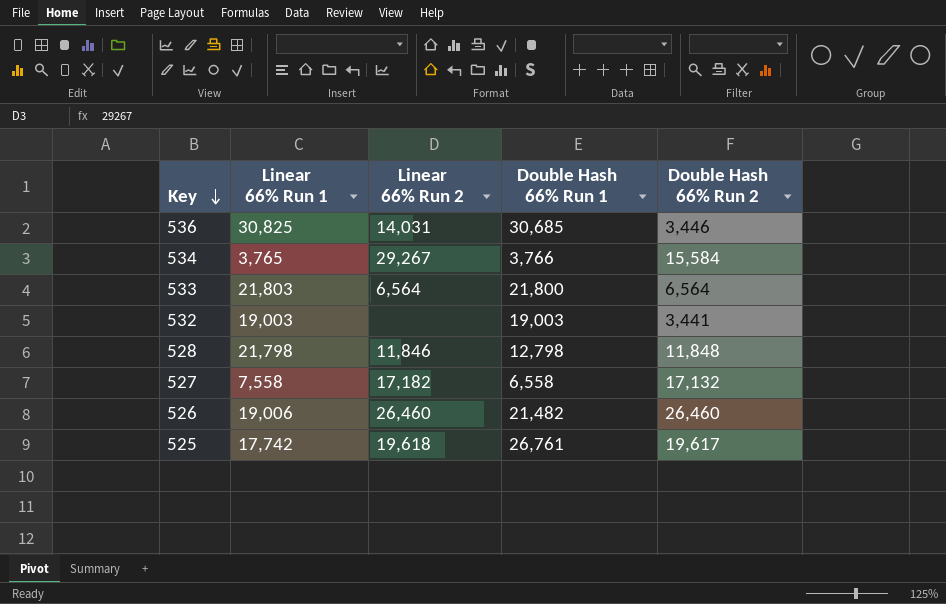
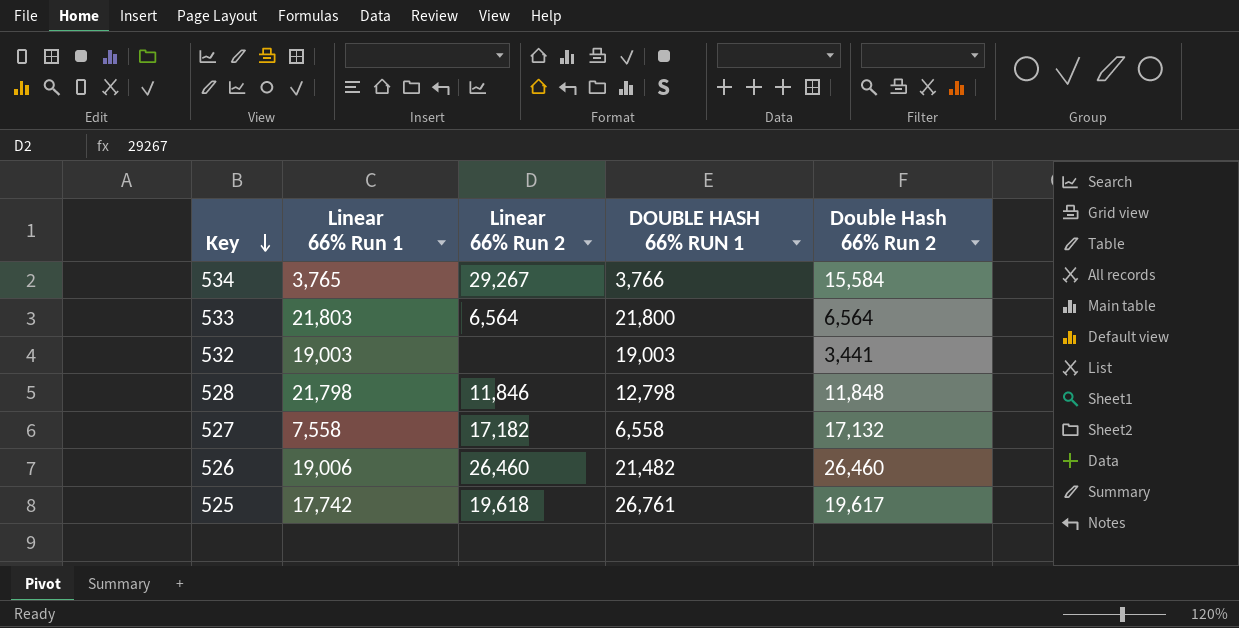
column name: Double Hash 66% Run 1 -> DOUBLE HASH 66% RUN 1
row 536: 30,825 | 14,031 | 30,685 | 3,446 -> none

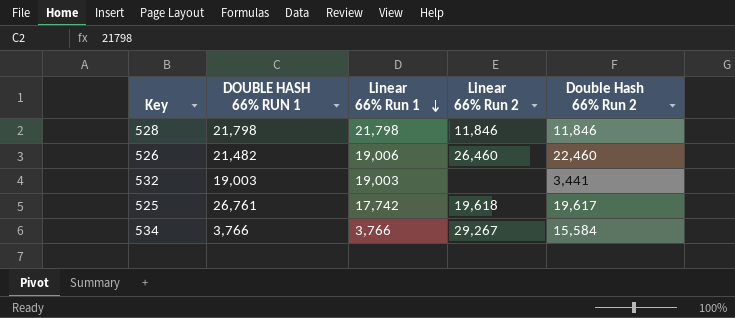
row order: Key descending -> Linear 66% Run 1 descending
column DOUBLE HASH 66% RUN 1 | position: 4 -> 2
row 533: 21,803 | 6,564 | 21,800 | 6,564 -> none
row 527: 7,558 | 17,182 | 6,558 | 17,132 -> none
528 | DOUBLE HASH 66% RUN 1: 12,798 -> 21,798
528 | Double Hash 66% Run 2: 11,848 -> 11,846
526 | Double Hash 66% Run 2: 26,460 -> 22,460
534 | Linear 66% Run 1: 3,765 -> 3,766

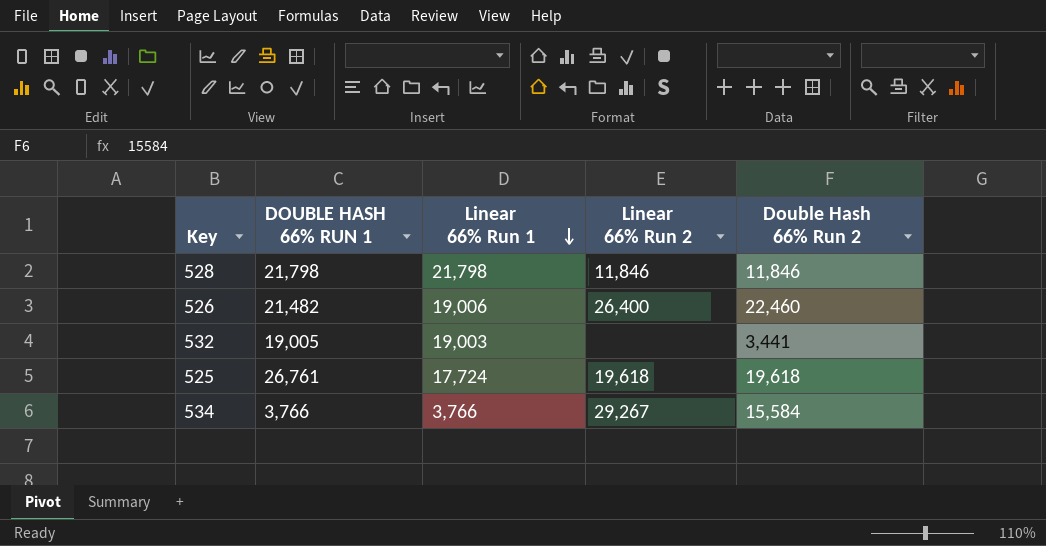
526 | Linear 66% Run 2: 26,460 -> 26,400
532 | DOUBLE HASH 66% RUN 1: 19,003 -> 19,005
525 | Linear 66% Run 1: 17,742 -> 17,724
525 | Double Hash 66% Run 2: 19,617 -> 19,618

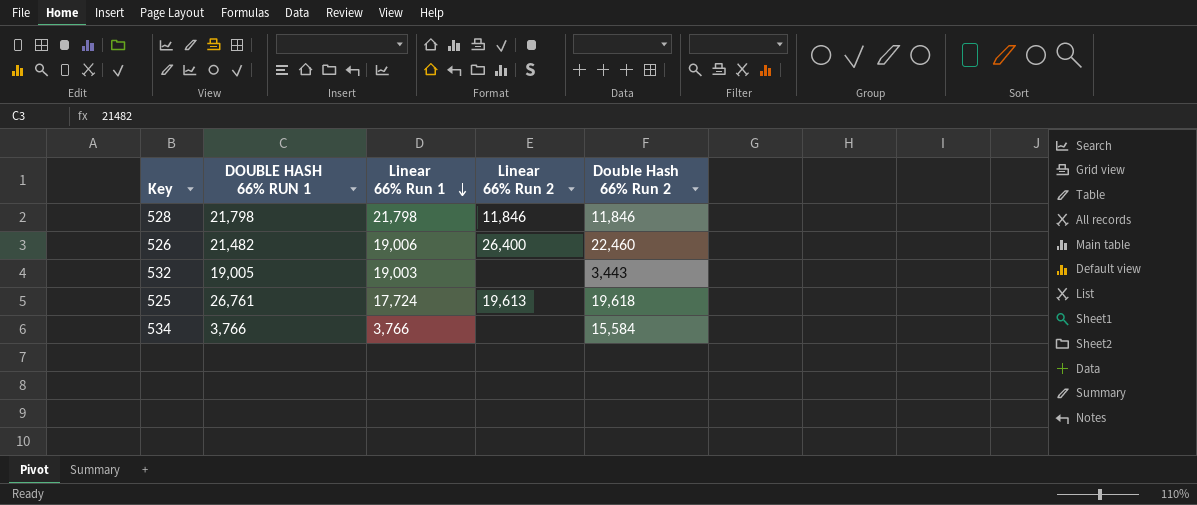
532 | Double Hash 66% Run 2: 3,441 -> 3,443
525 | Linear 66% Run 2: 19,618 -> 19,613
534 | Linear 66% Run 2: 29,267 -> none

